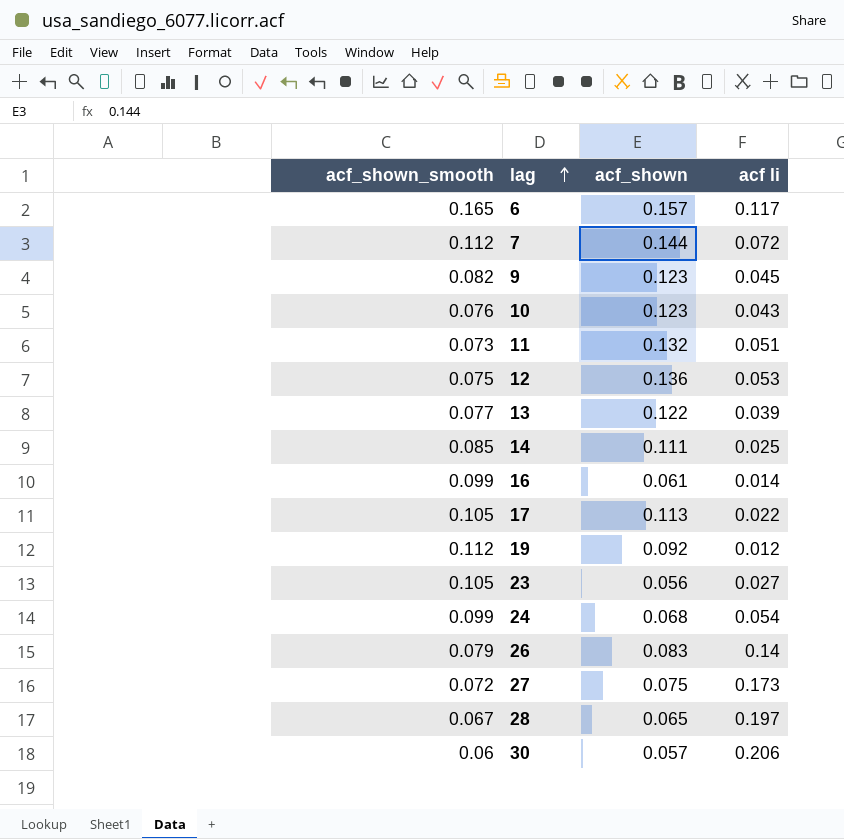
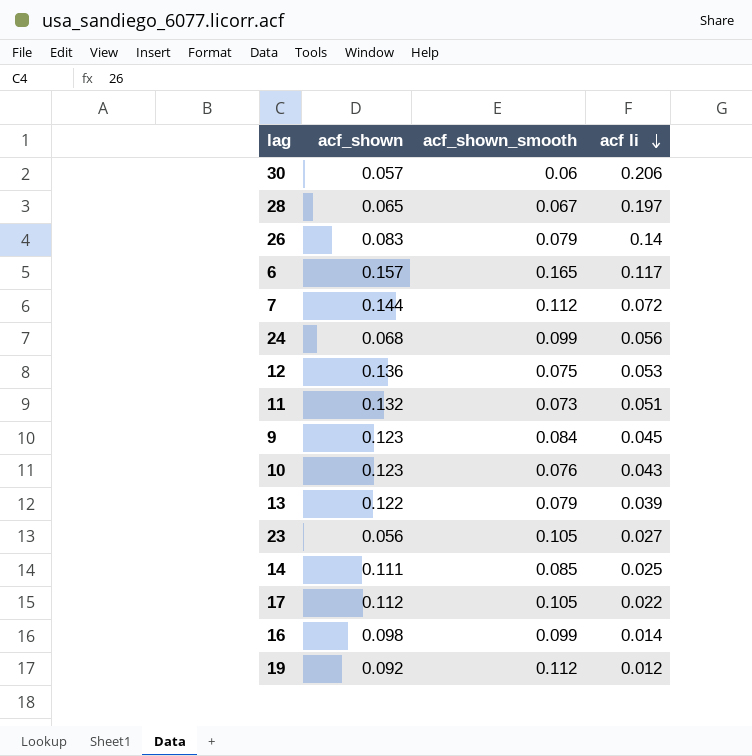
row order: lag ascending -> acf li descending
column acf_shown_smooth | position: 1 -> 3
row 27: 0.072 | 0.075 | 0.173 -> none
24 | acf li: 0.054 -> 0.056
9 | acf_shown_smooth: 0.082 -> 0.084
13 | acf_shown_smooth: 0.077 -> 0.079
17 | acf_shown: 0.113 -> 0.112
16 | acf_shown: 0.061 -> 0.098

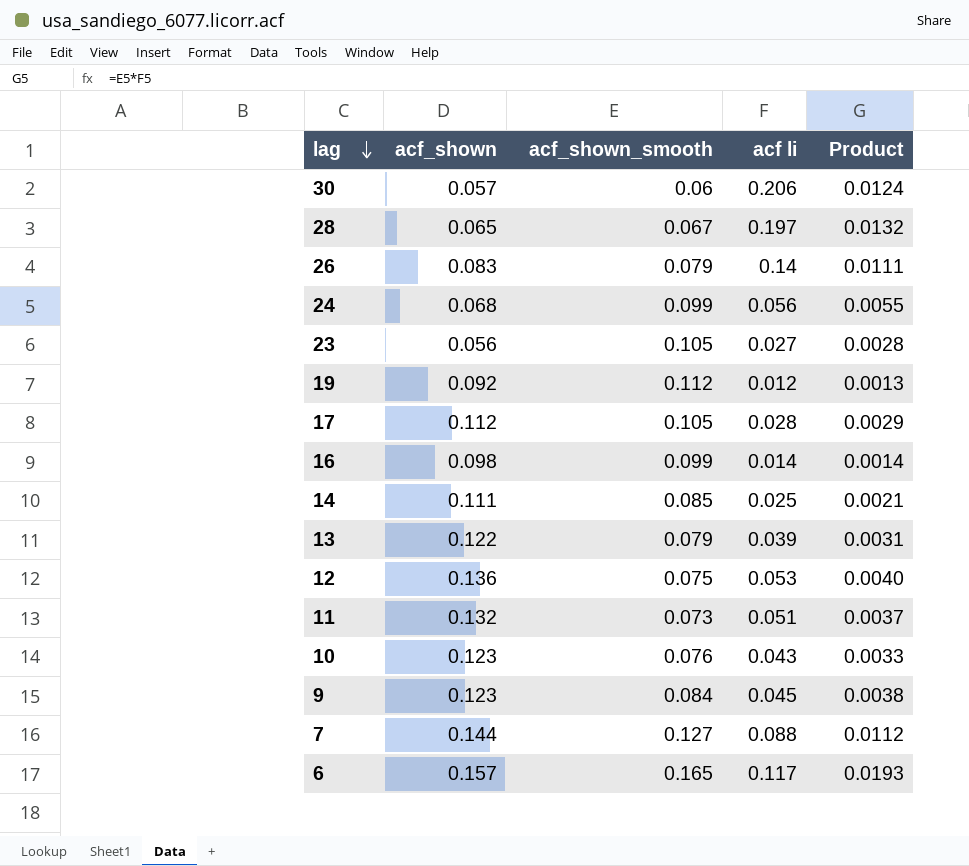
row order: acf li descending -> lag descending
column Product | formula: none -> [acf_shown_smooth] * [acf li]
17 | acf li: 0.022 -> 0.028
7 | acf_shown_smooth: 0.112 -> 0.127
7 | acf li: 0.072 -> 0.088

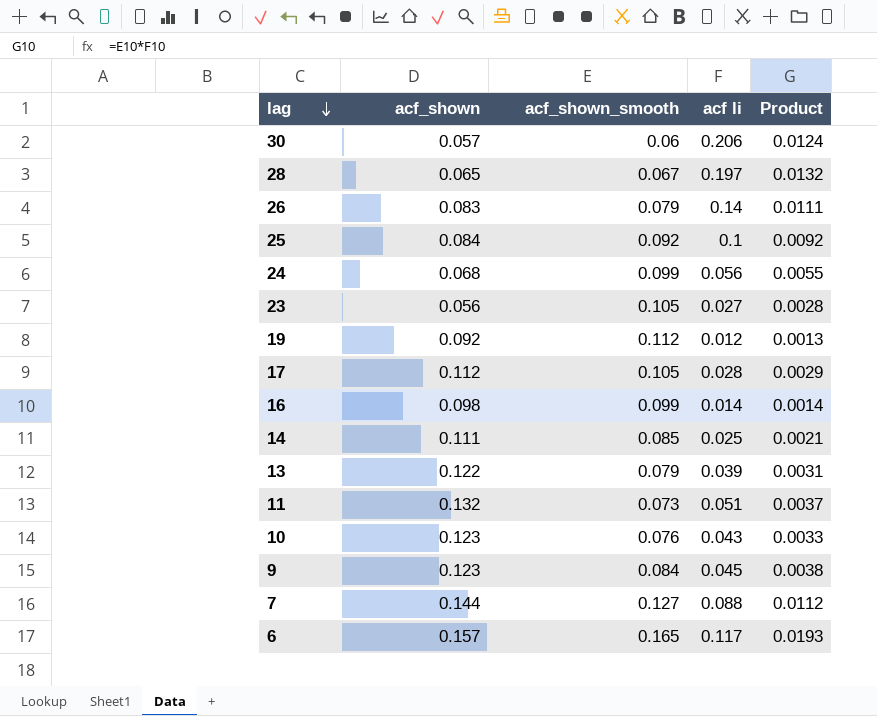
row 12: 0.136 | 0.075 | 0.053 | 0.0040 -> none
row 25: none -> 0.084 | 0.092 | 0.1 | 0.0092

